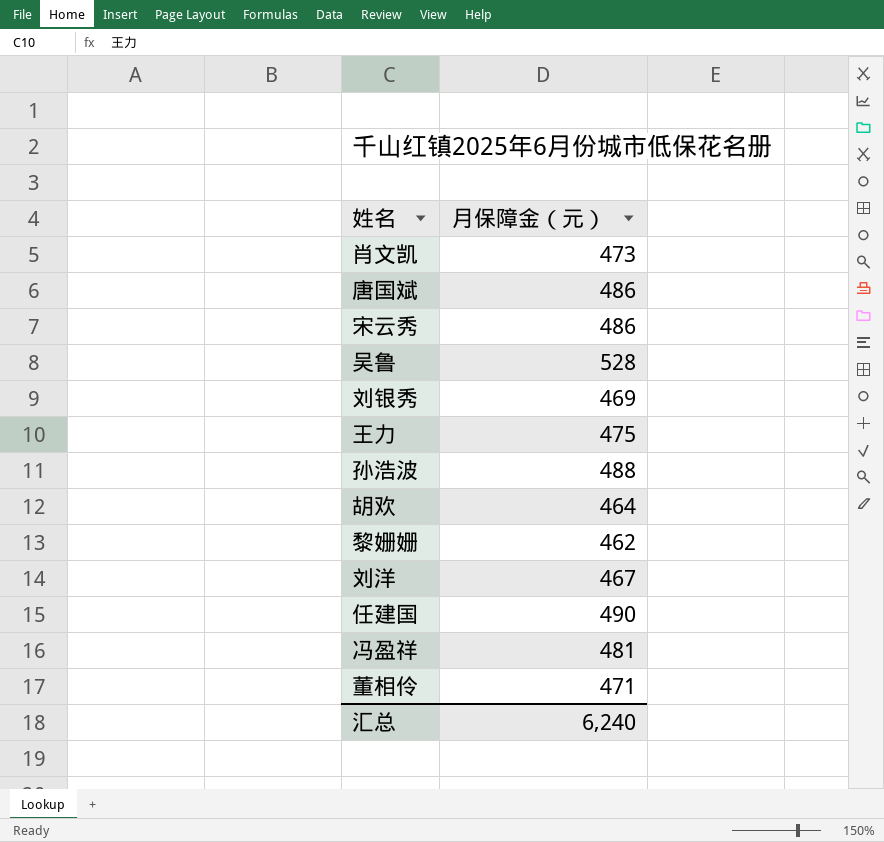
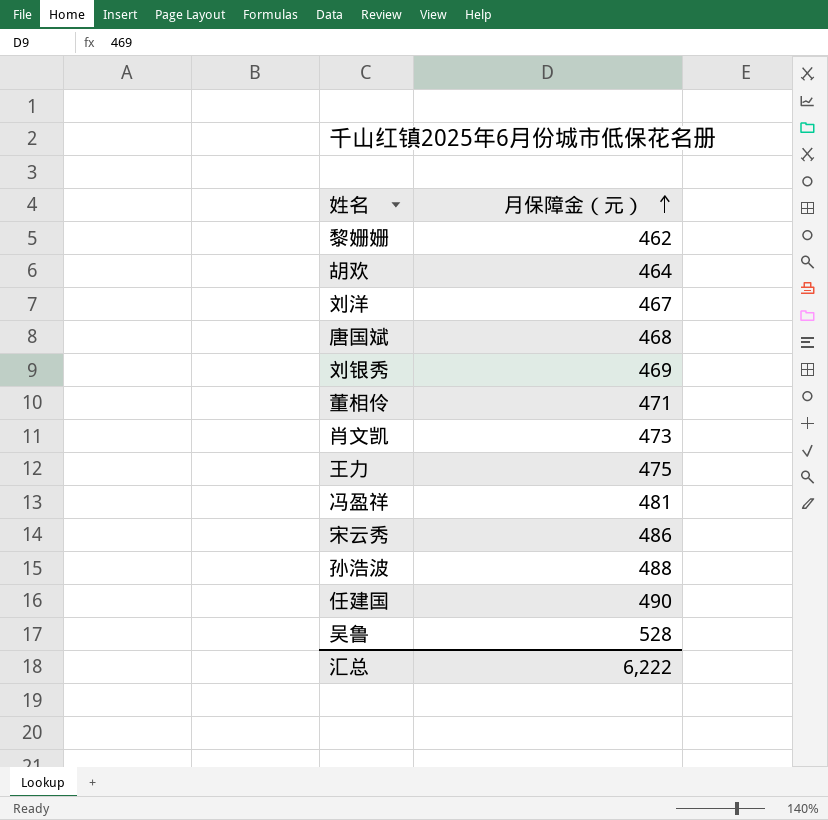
row order: none -> 月保障金（元） ascending
唐国斌 | 月保障金（元）: 486 -> 468
汇总 | 月保障金（元）: 6,240 -> 6,222

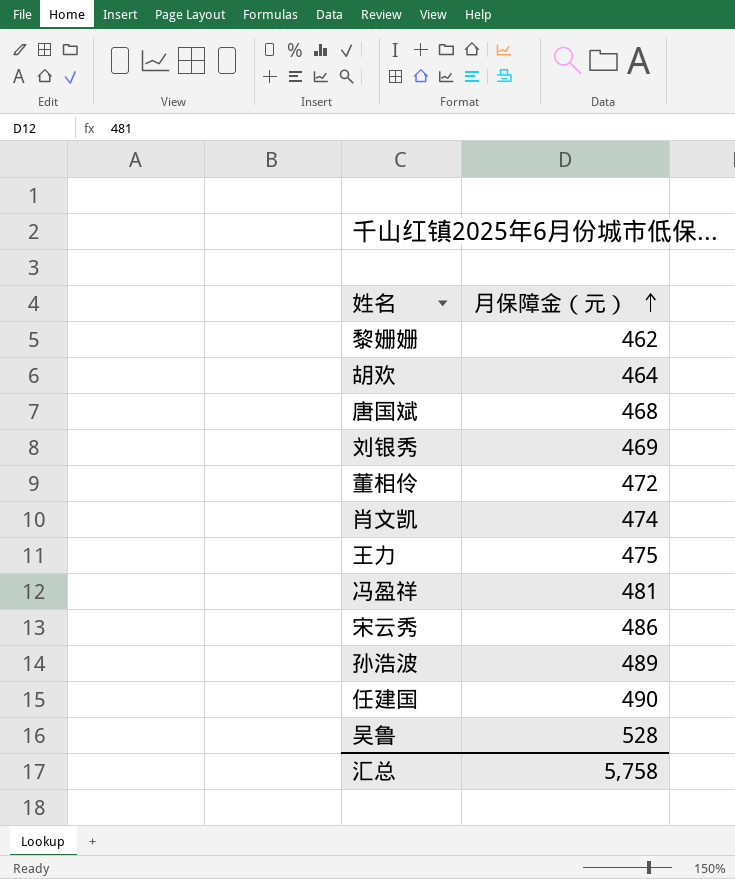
row 刘洋: 467 -> none
董相伶 | 月保障金（元）: 471 -> 472
肖文凯 | 月保障金（元）: 473 -> 474
孙浩波 | 月保障金（元）: 488 -> 489
汇总 | 月保障金（元）: 6,222 -> 5,758

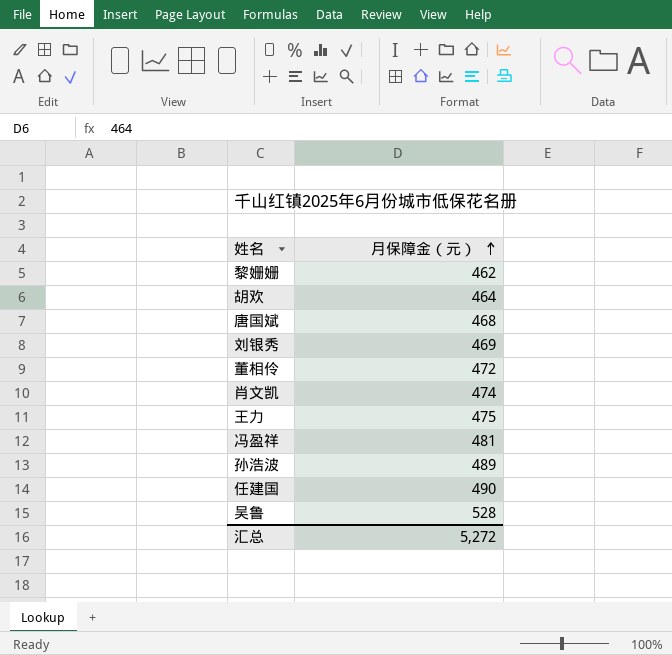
row 宋云秀: 486 -> none
汇总 | 月保障金（元）: 5,758 -> 5,272

